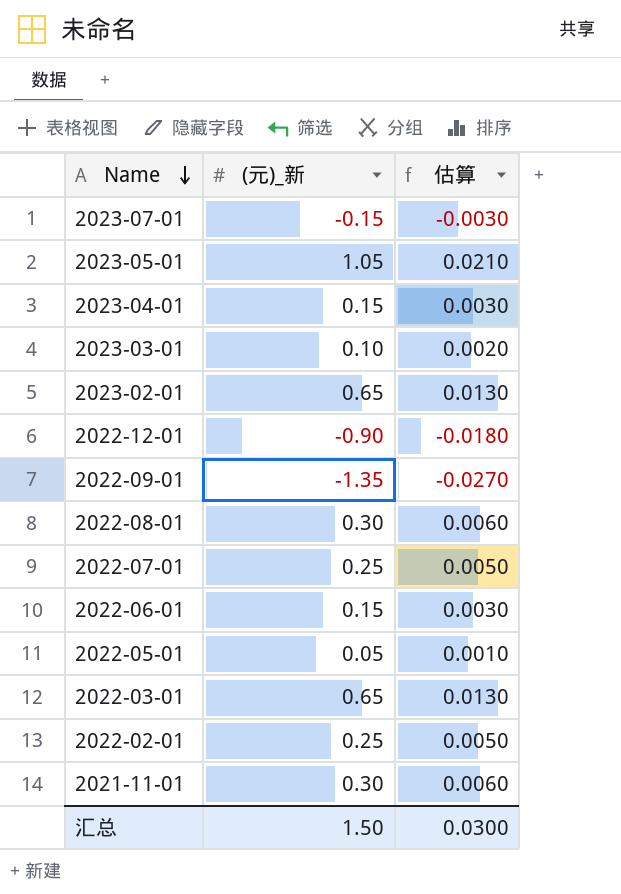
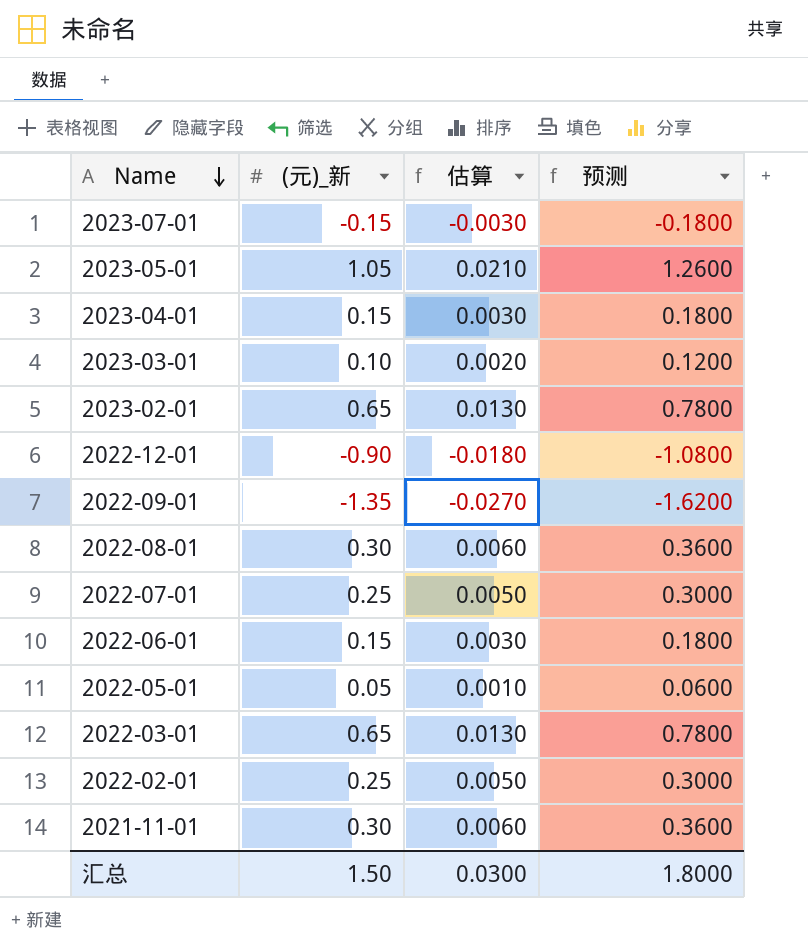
column 预测 | formula: none -> [(元)_新] * 1.2

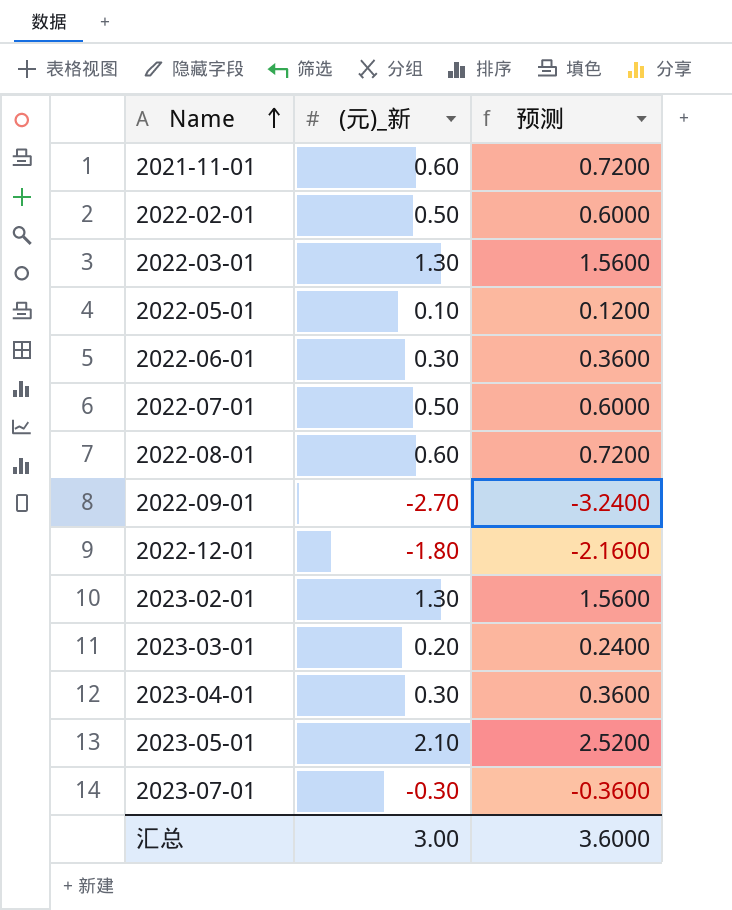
row order: Name descending -> Name ascending
column 估算 | formula: [(元)_新] * 0.02 -> none
2021-11-01 | (元)_新: 0.30 -> 0.60
2021-11-01 | 预测: 0.3600 -> 0.7200
2022-02-01 | (元)_新: 0.25 -> 0.50
2022-02-01 | 预测: 0.3000 -> 0.6000
2022-03-01 | (元)_新: 0.65 -> 1.30
2022-03-01 | 预测: 0.7800 -> 1.5600
2022-05-01 | (元)_新: 0.05 -> 0.10
2022-05-01 | 预测: 0.0600 -> 0.1200
2022-06-01 | (元)_新: 0.15 -> 0.30
2022-06-01 | 预测: 0.1800 -> 0.3600
2022-07-01 | (元)_新: 0.25 -> 0.50
2022-07-01 | 预测: 0.3000 -> 0.6000
2022-08-01 | (元)_新: 0.30 -> 0.60
2022-08-01 | 预测: 0.3600 -> 0.7200
2022-09-01 | (元)_新: -1.35 -> -2.70
2022-09-01 | 预测: -1.6200 -> -3.2400
2022-12-01 | (元)_新: -0.90 -> -1.80
2022-12-01 | 预测: -1.0800 -> -2.1600
2023-02-01 | (元)_新: 0.65 -> 1.30
2023-02-01 | 预测: 0.7800 -> 1.5600
2023-03-01 | (元)_新: 0.10 -> 0.20
2023-03-01 | 预测: 0.1200 -> 0.2400
2023-04-01 | (元)_新: 0.15 -> 0.30
2023-04-01 | 预测: 0.1800 -> 0.3600
2023-05-01 | (元)_新: 1.05 -> 2.10
2023-05-01 | 预测: 1.2600 -> 2.5200
2023-07-01 | (元)_新: -0.15 -> -0.30
2023-07-01 | 预测: -0.1800 -> -0.3600
汇总 | (元)_新: 1.50 -> 3.00
汇总 | 预测: 1.8000 -> 3.6000

